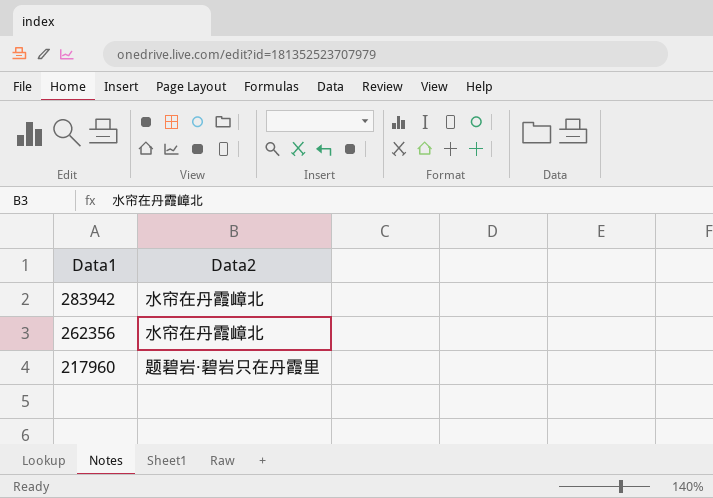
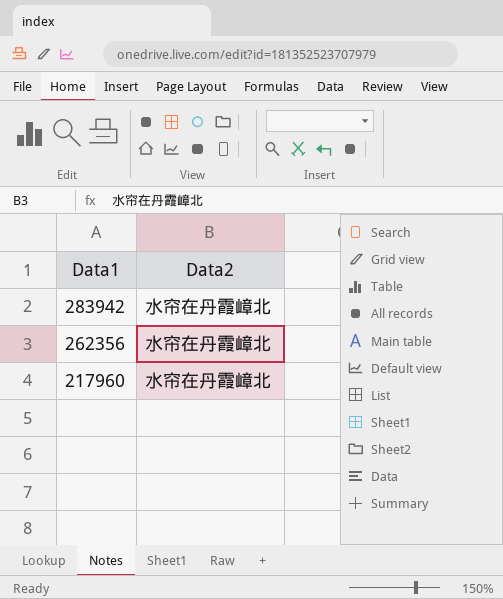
217960 | Data2: 题碧岩·碧岩只在丹霞里 -> 水帘在丹霞嶂北

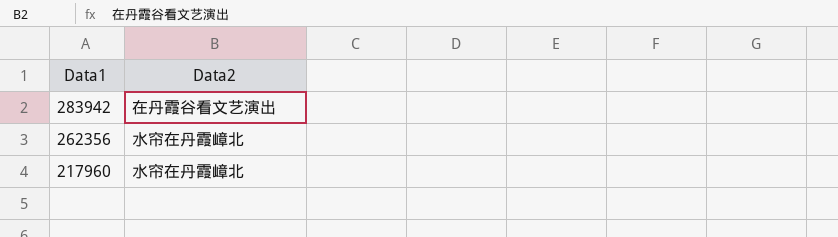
283942 | Data2: 水帘在丹霞嶂北 -> 在丹霞谷看文艺演出

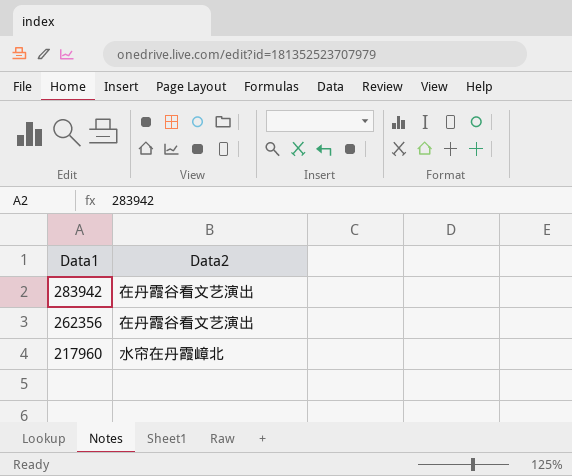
262356 | Data2: 水帘在丹霞嶂北 -> 在丹霞谷看文艺演出

